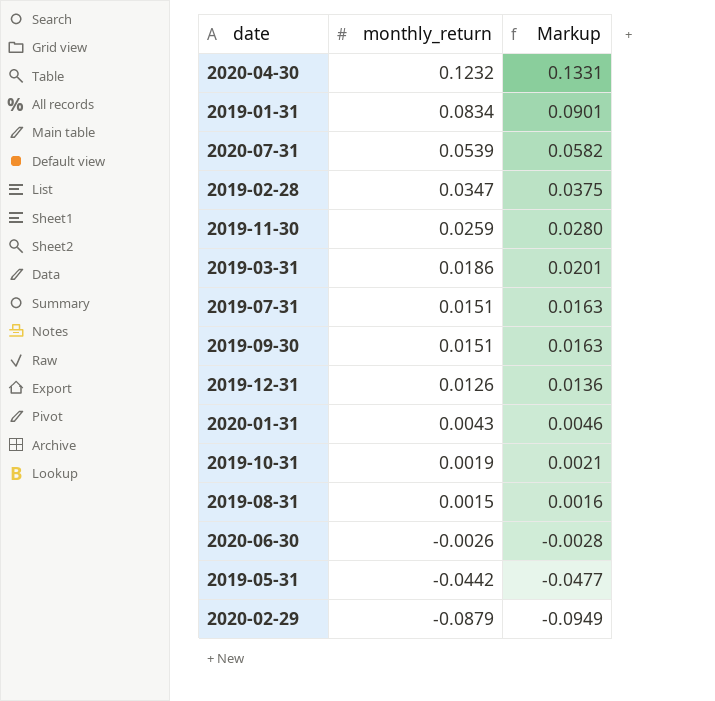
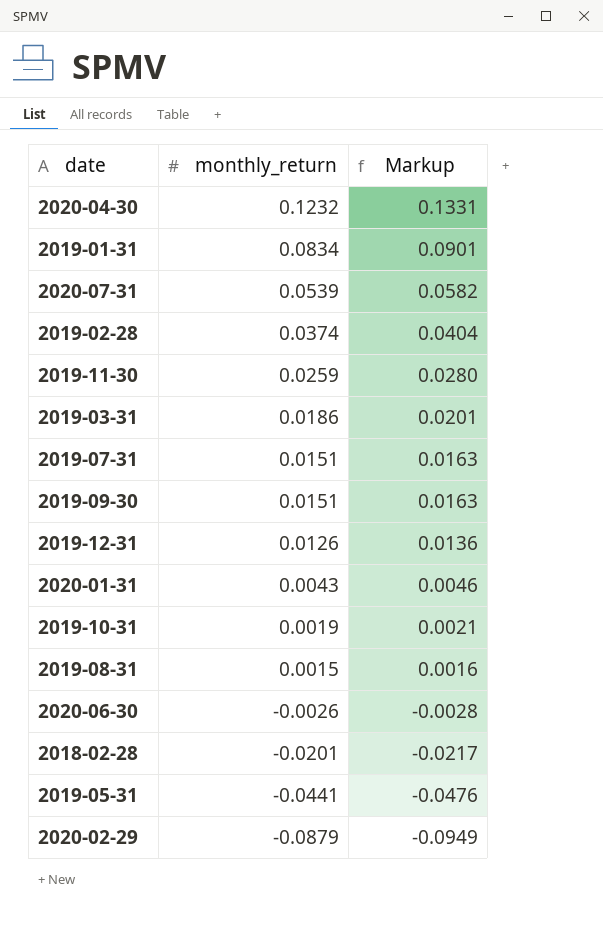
2019-02-28 | monthly_return: 0.0347 -> 0.0374
2019-02-28 | Markup: 0.0375 -> 0.0404
row 2018-02-28: none -> -0.0201 | -0.0217
2019-05-31 | monthly_return: -0.0442 -> -0.0441
2019-05-31 | Markup: -0.0477 -> -0.0476

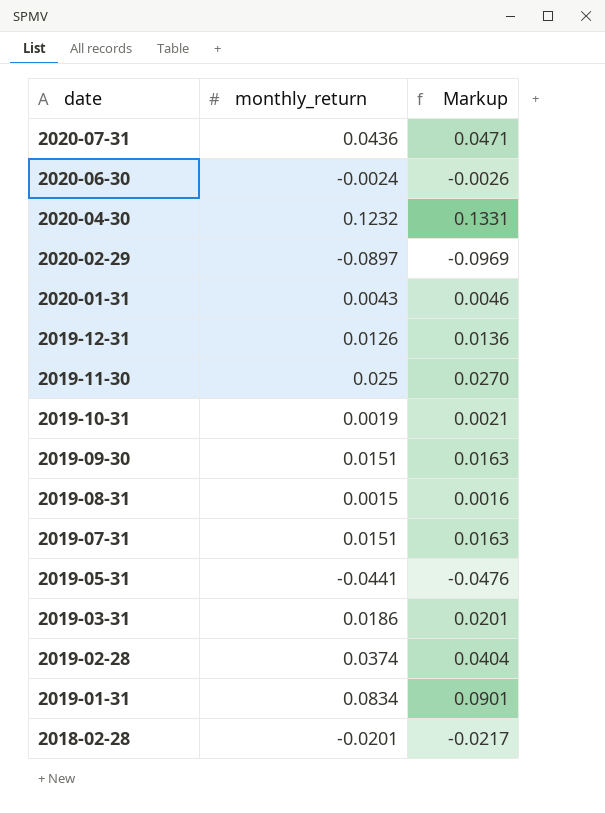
row order: monthly_return descending -> date descending
2020-07-31 | monthly_return: 0.0539 -> 0.0436
2020-07-31 | Markup: 0.0582 -> 0.0471
2020-06-30 | monthly_return: -0.0026 -> -0.0024
2020-06-30 | Markup: -0.0028 -> -0.0026
2020-02-29 | monthly_return: -0.0879 -> -0.0897
2020-02-29 | Markup: -0.0949 -> -0.0969
2019-11-30 | monthly_return: 0.0259 -> 0.025
2019-11-30 | Markup: 0.0280 -> 0.0270

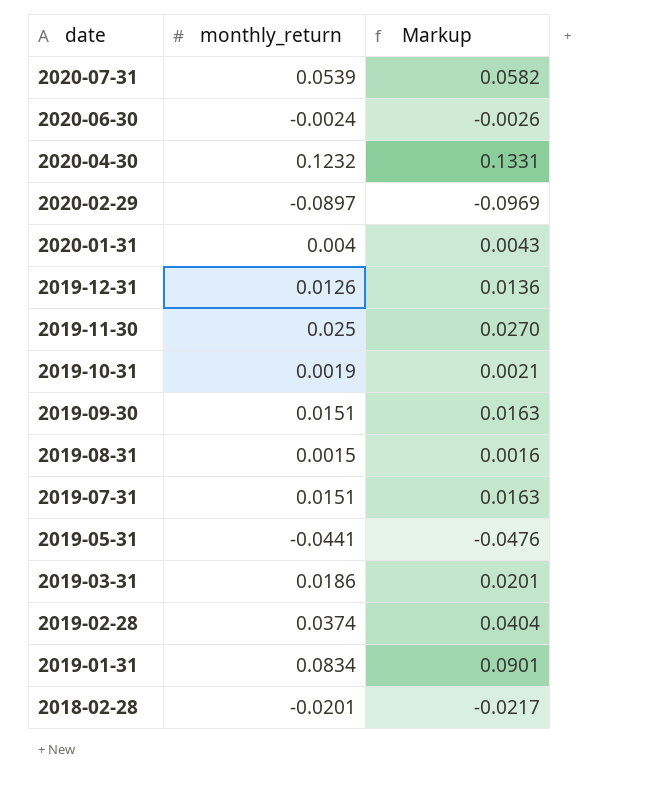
2020-07-31 | monthly_return: 0.0436 -> 0.0539
2020-07-31 | Markup: 0.0471 -> 0.0582
2020-01-31 | monthly_return: 0.0043 -> 0.004
2020-01-31 | Markup: 0.0046 -> 0.0043

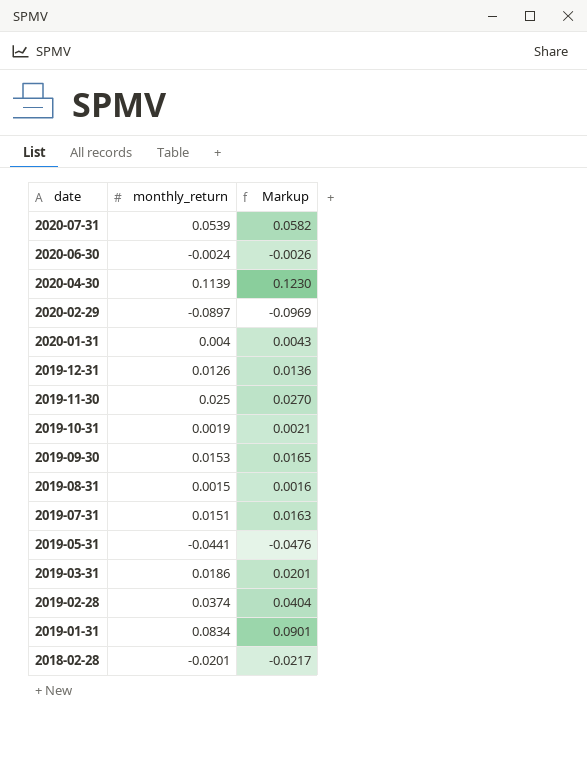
2020-04-30 | monthly_return: 0.1232 -> 0.1139
2020-04-30 | Markup: 0.1331 -> 0.1230
2019-09-30 | monthly_return: 0.0151 -> 0.0153
2019-09-30 | Markup: 0.0163 -> 0.0165

